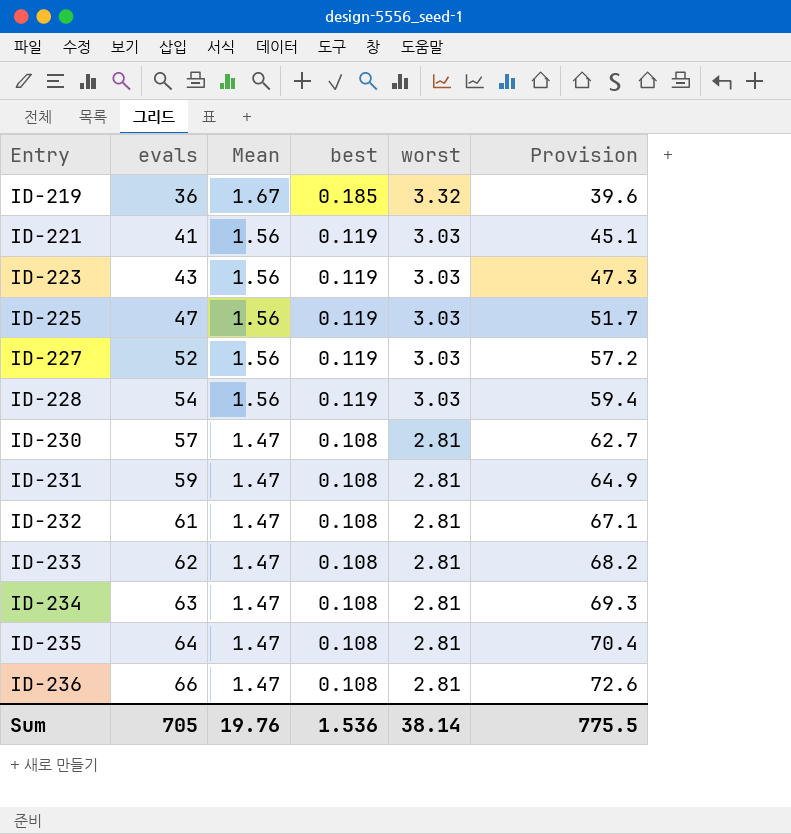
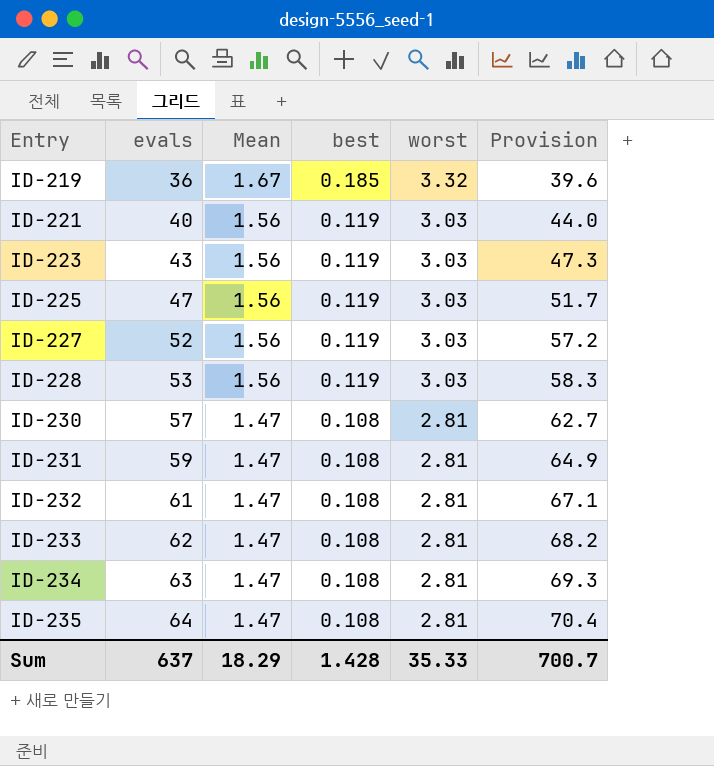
row ID-236: 66 | 1.47 | 0.108 | 2.81 | 72.6 -> none
ID-221 | evals: 41 -> 40
ID-221 | Provision: 45.1 -> 44.0
ID-228 | evals: 54 -> 53
ID-228 | Provision: 59.4 -> 58.3
Sum | evals: 705 -> 637
Sum | Mean: 19.76 -> 18.29
Sum | best: 1.536 -> 1.428
Sum | worst: 38.14 -> 35.33
Sum | Provision: 775.5 -> 700.7

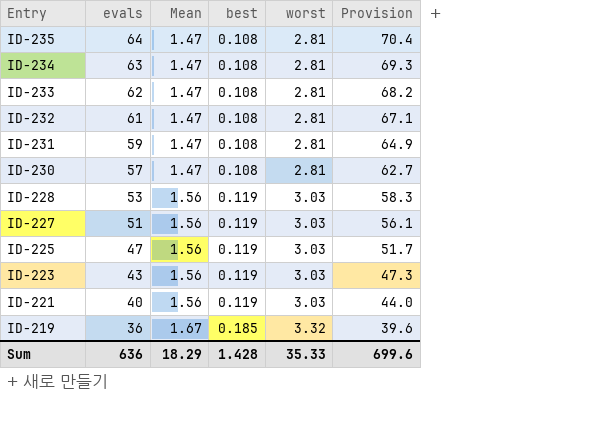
row order: Entry ascending -> Entry descending
ID-227 | evals: 52 -> 51
ID-227 | Provision: 57.2 -> 56.1
Sum | evals: 637 -> 636
Sum | Provision: 700.7 -> 699.6

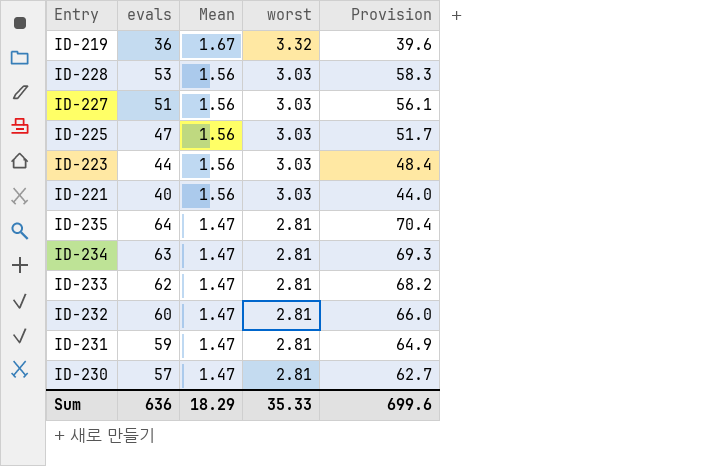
row order: Entry descending -> Mean descending
column best | position: 4 -> none
ID-223 | evals: 43 -> 44
ID-223 | Provision: 47.3 -> 48.4
ID-232 | evals: 61 -> 60
ID-232 | Provision: 67.1 -> 66.0

